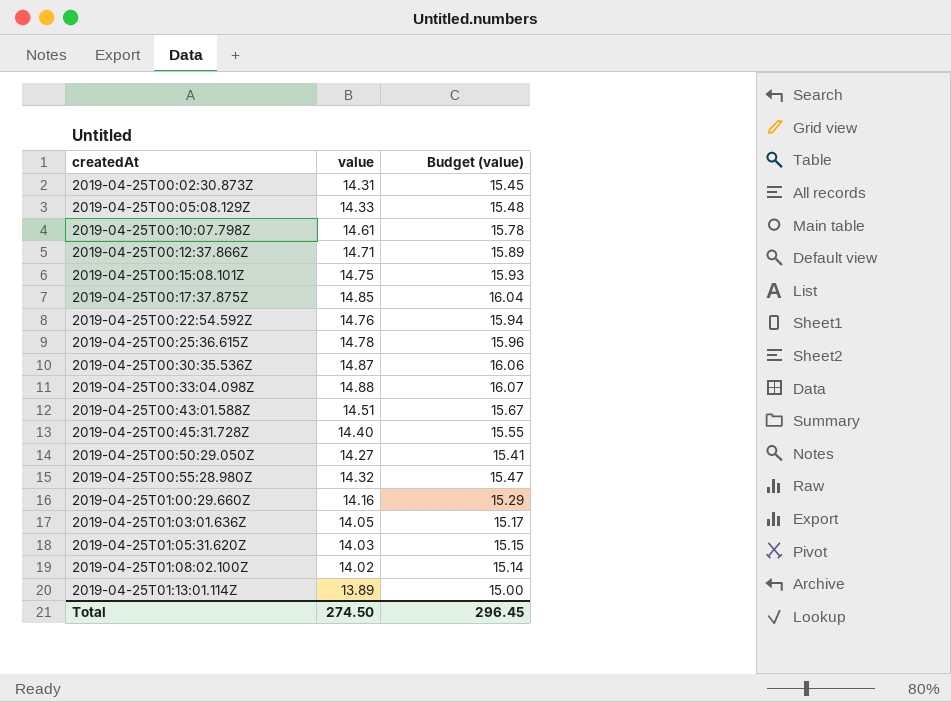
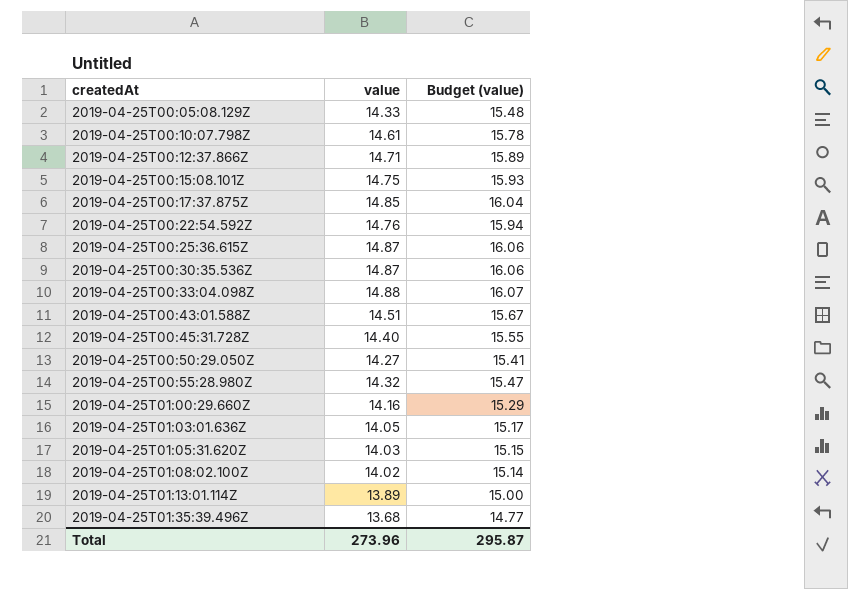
row 2019-04-25T00:02:30.873Z: 14.31 | 15.45 -> none
2019-04-25T00:25:36.615Z | value: 14.78 -> 14.87
2019-04-25T00:25:36.615Z | Budget (value): 15.96 -> 16.06
row 2019-04-25T01:35:39.496Z: none -> 13.68 | 14.77
Total | value: 274.50 -> 273.96
Total | Budget (value): 296.45 -> 295.87

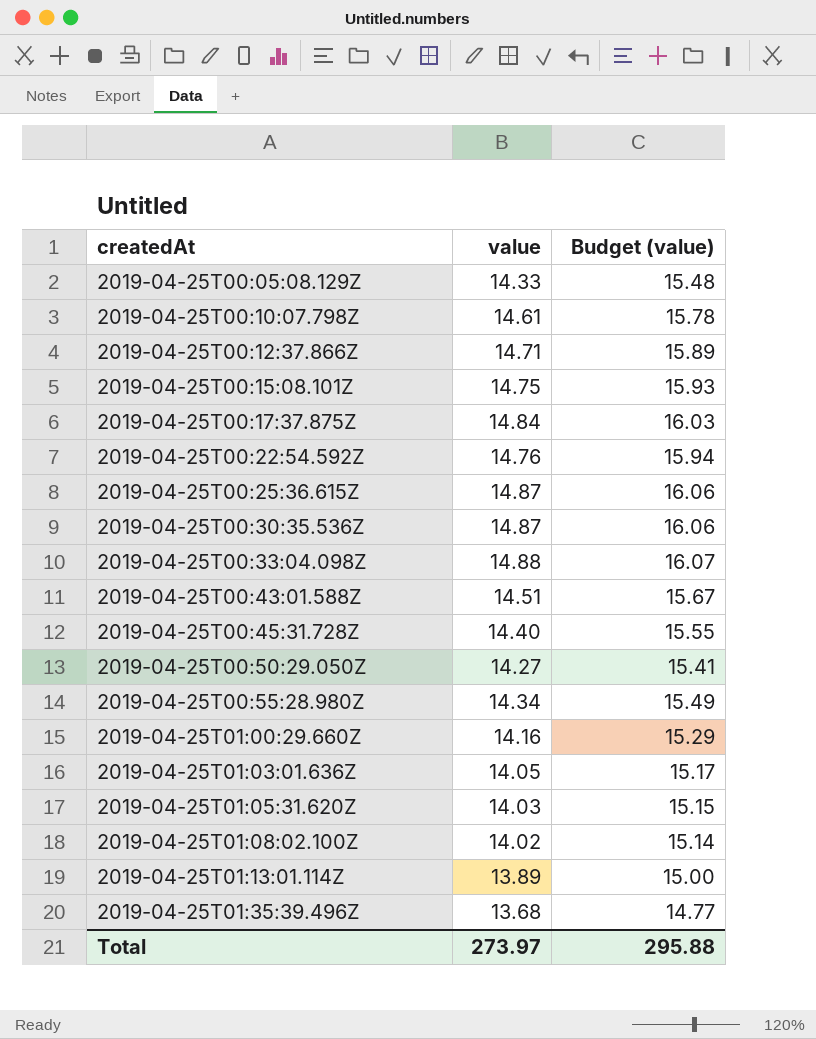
2019-04-25T00:17:37.875Z | value: 14.85 -> 14.84
2019-04-25T00:17:37.875Z | Budget (value): 16.04 -> 16.03
2019-04-25T00:55:28.980Z | value: 14.32 -> 14.34
2019-04-25T00:55:28.980Z | Budget (value): 15.47 -> 15.49
Total | value: 273.96 -> 273.97
Total | Budget (value): 295.87 -> 295.88

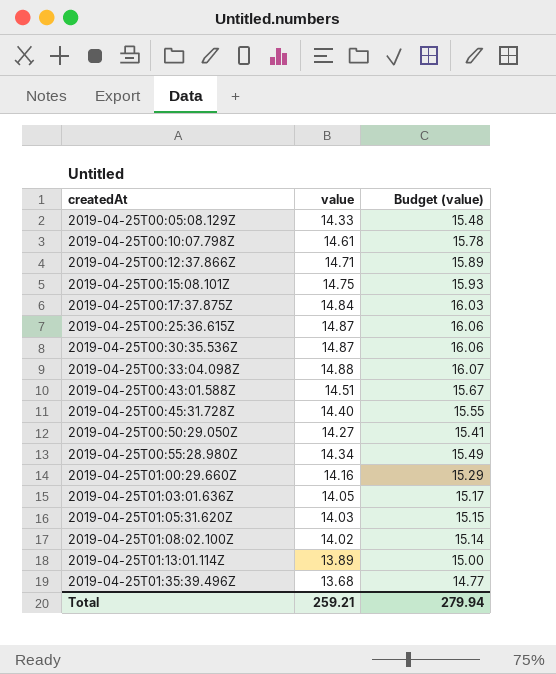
row 2019-04-25T00:22:54.592Z: 14.76 | 15.94 -> none
Total | value: 273.97 -> 259.21
Total | Budget (value): 295.88 -> 279.94

